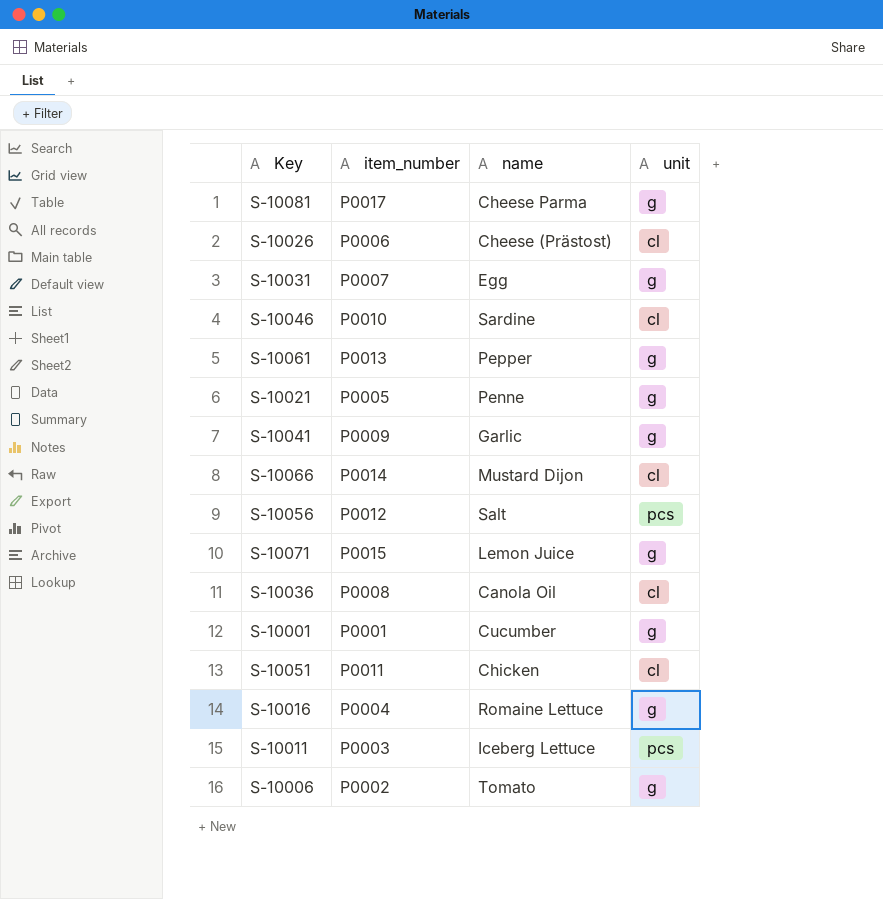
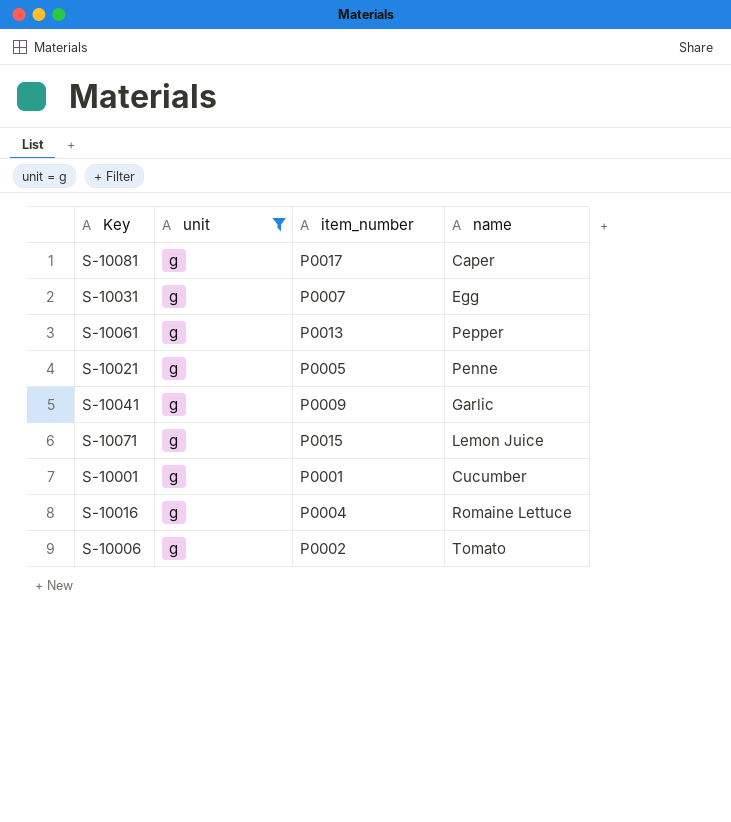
filter: none -> unit = g
column unit | position: 4 -> 2
S-10081 | name: Cheese Parma -> Caper

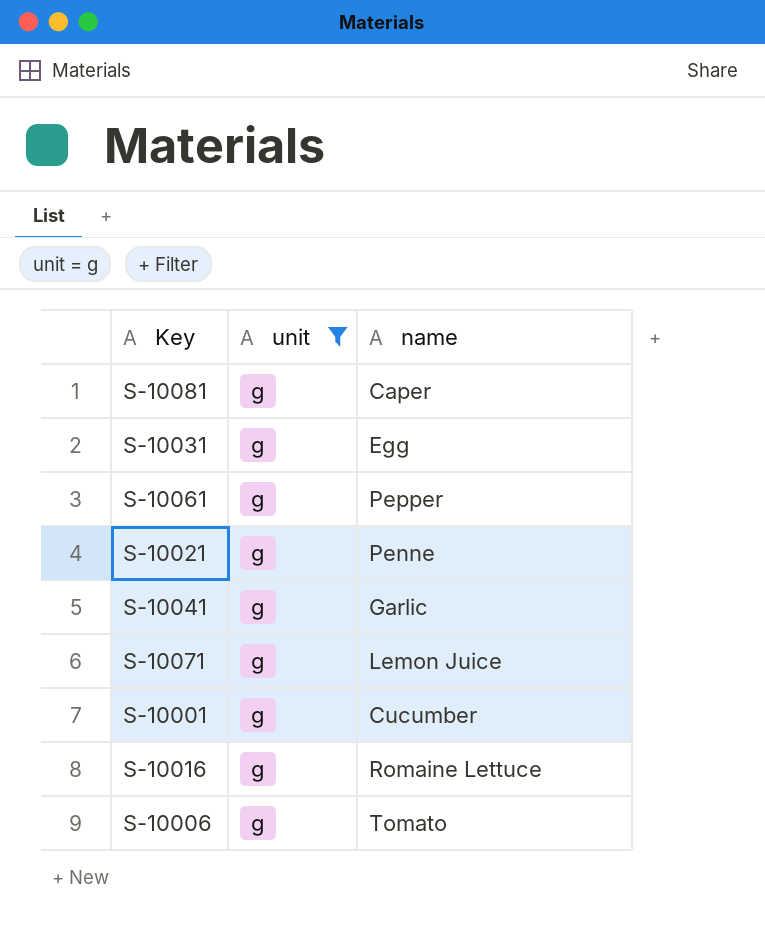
column item_number | position: 3 -> none

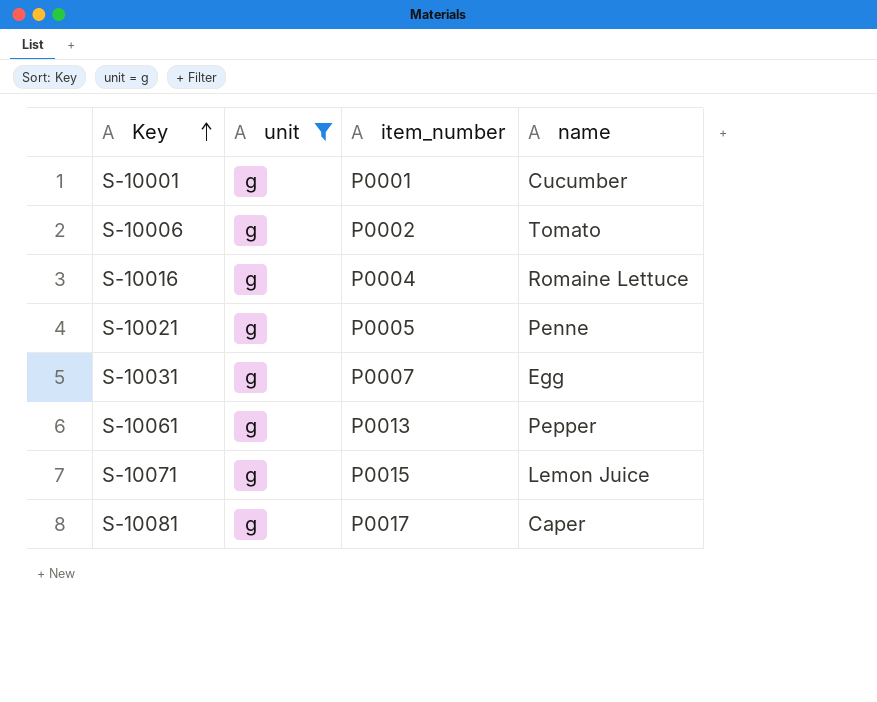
row order: none -> Key ascending
column item_number | position: none -> 3
row S-10041: g | Garlic -> none

